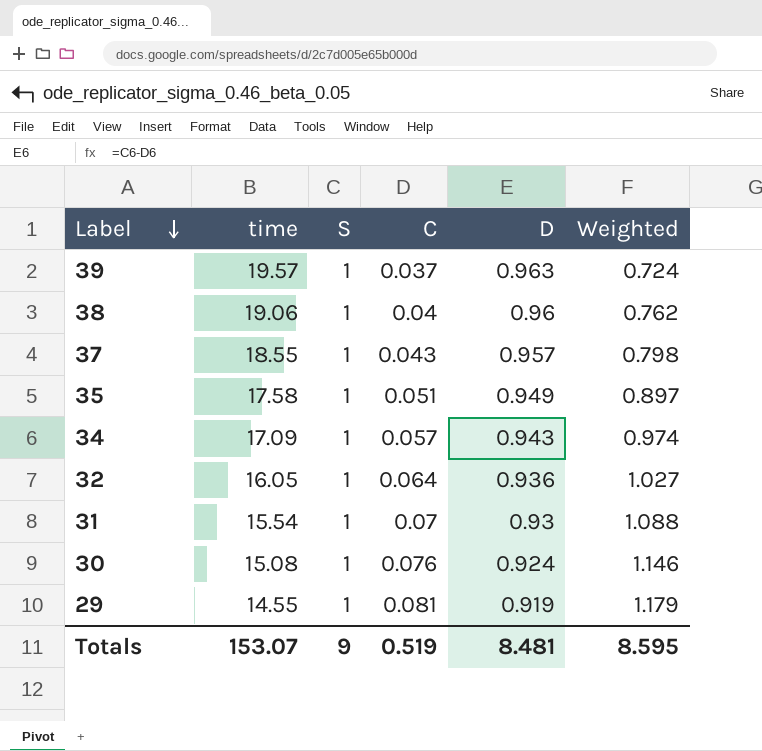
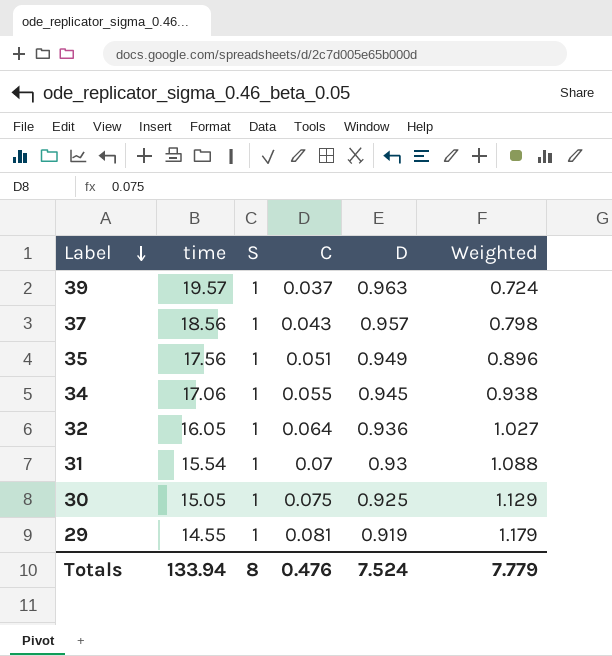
row 38: 19.06 | 1 | 0.04 | 0.96 | 0.762 -> none
37 | time: 18.55 -> 18.56
35 | time: 17.58 -> 17.56
35 | Weighted: 0.897 -> 0.896
34 | time: 17.09 -> 17.06
34 | C: 0.057 -> 0.055
34 | D: 0.943 -> 0.945
34 | Weighted: 0.974 -> 0.938
30 | time: 15.08 -> 15.05
30 | C: 0.076 -> 0.075
30 | D: 0.924 -> 0.925
30 | Weighted: 1.146 -> 1.129
Totals | time: 153.07 -> 133.94
Totals | S: 9 -> 8
Totals | C: 0.519 -> 0.476
Totals | D: 8.481 -> 7.524
Totals | Weighted: 8.595 -> 7.779

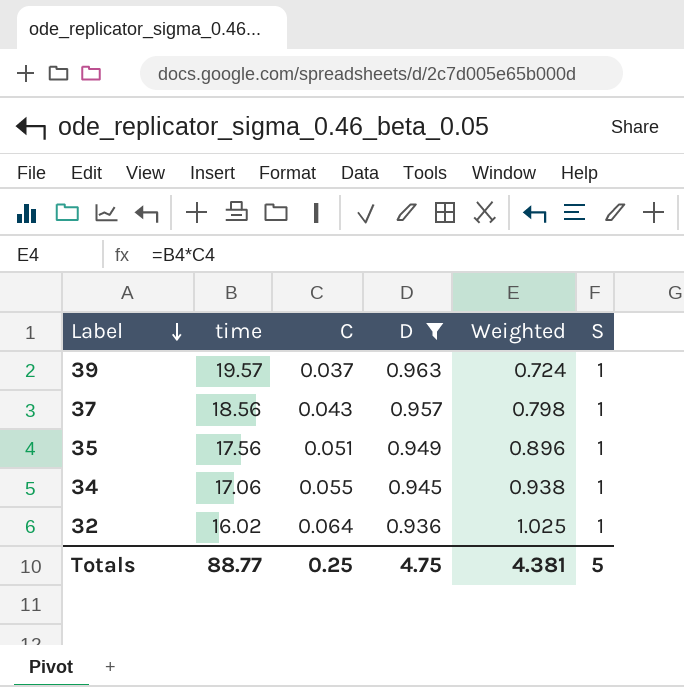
filter: none -> D >= 0.936
column S | position: 3 -> 6
32 | time: 16.05 -> 16.02
32 | Weighted: 1.027 -> 1.025
Totals | time: 133.94 -> 88.77
Totals | C: 0.476 -> 0.25
Totals | D: 7.524 -> 4.75
Totals | Weighted: 7.779 -> 4.381
Totals | S: 8 -> 5

